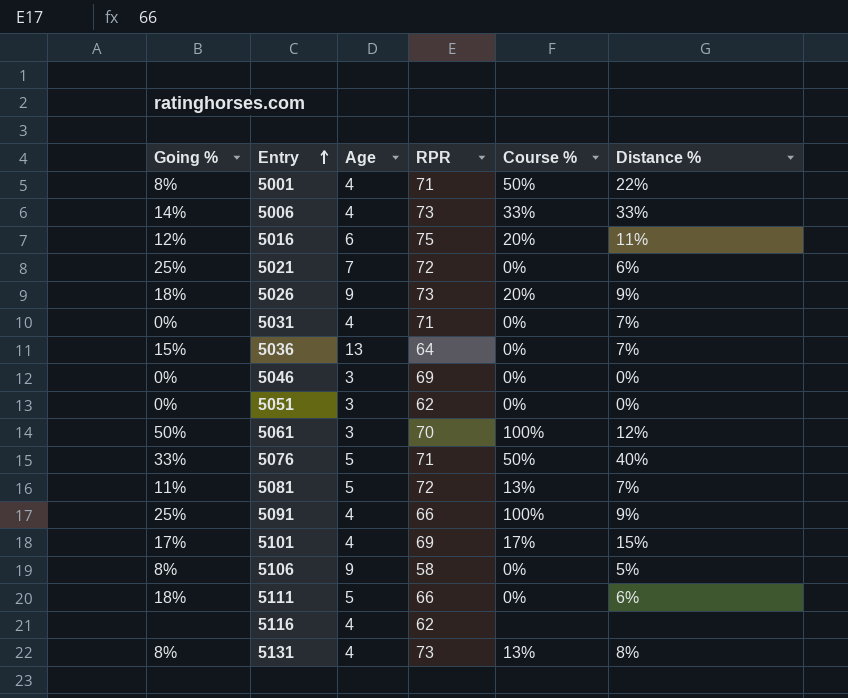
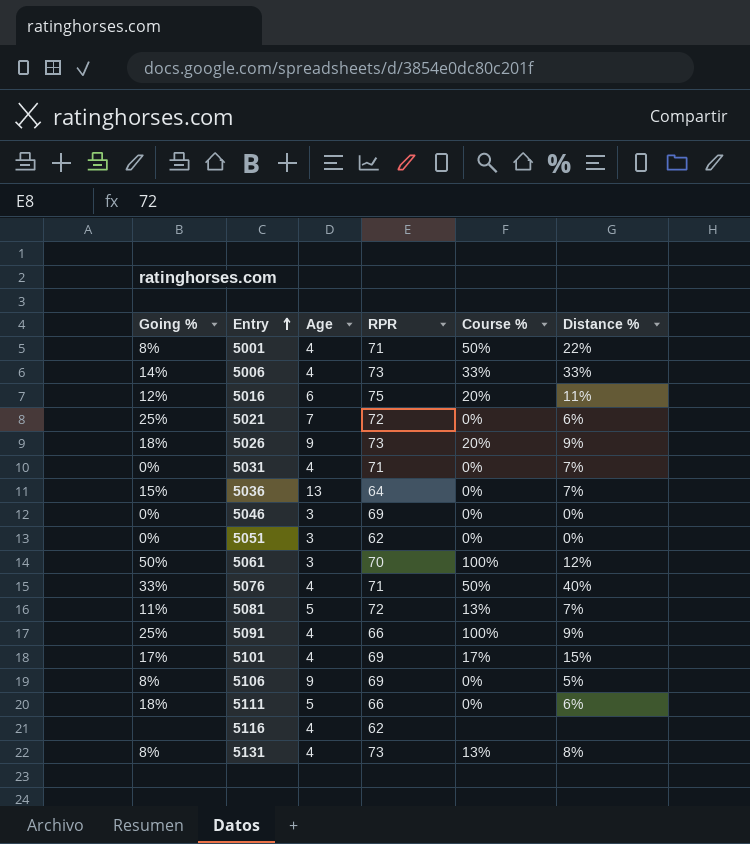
5076 | Age: 5 -> 4
5106 | RPR: 58 -> 69

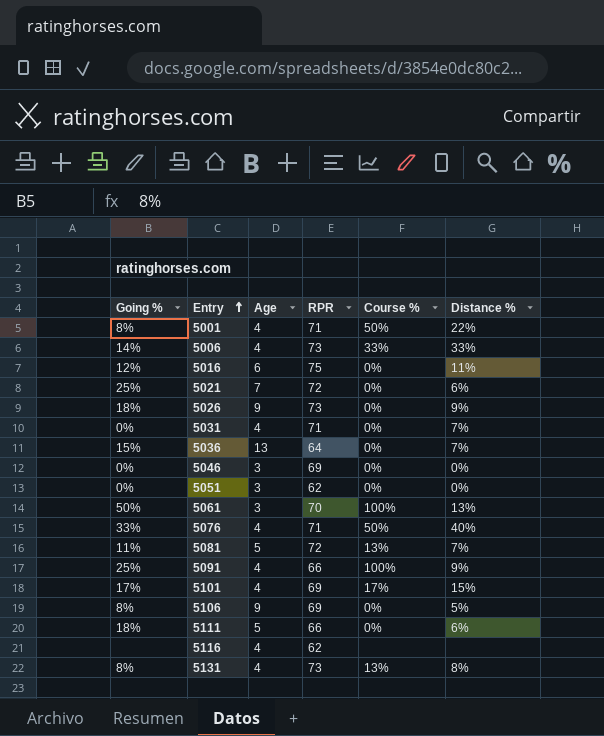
5016 | Course %: 20% -> 0%
5026 | Course %: 20% -> 0%
5061 | Distance %: 12% -> 13%

